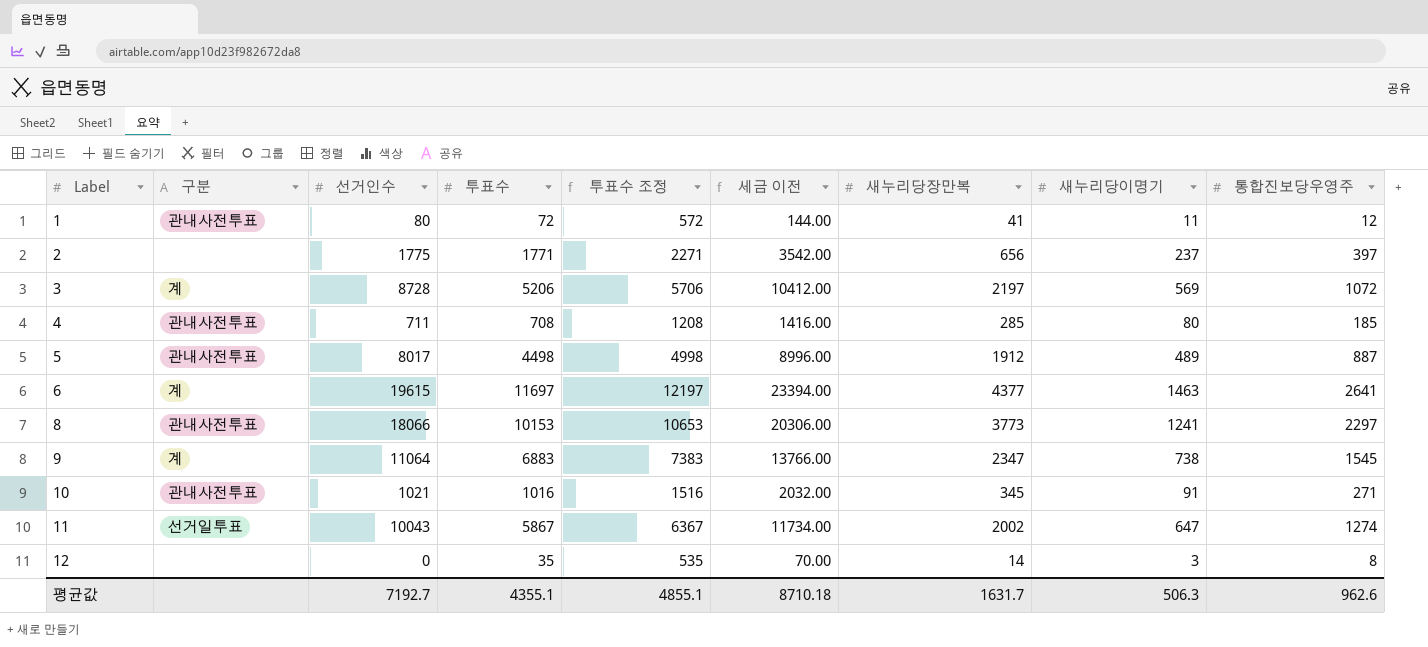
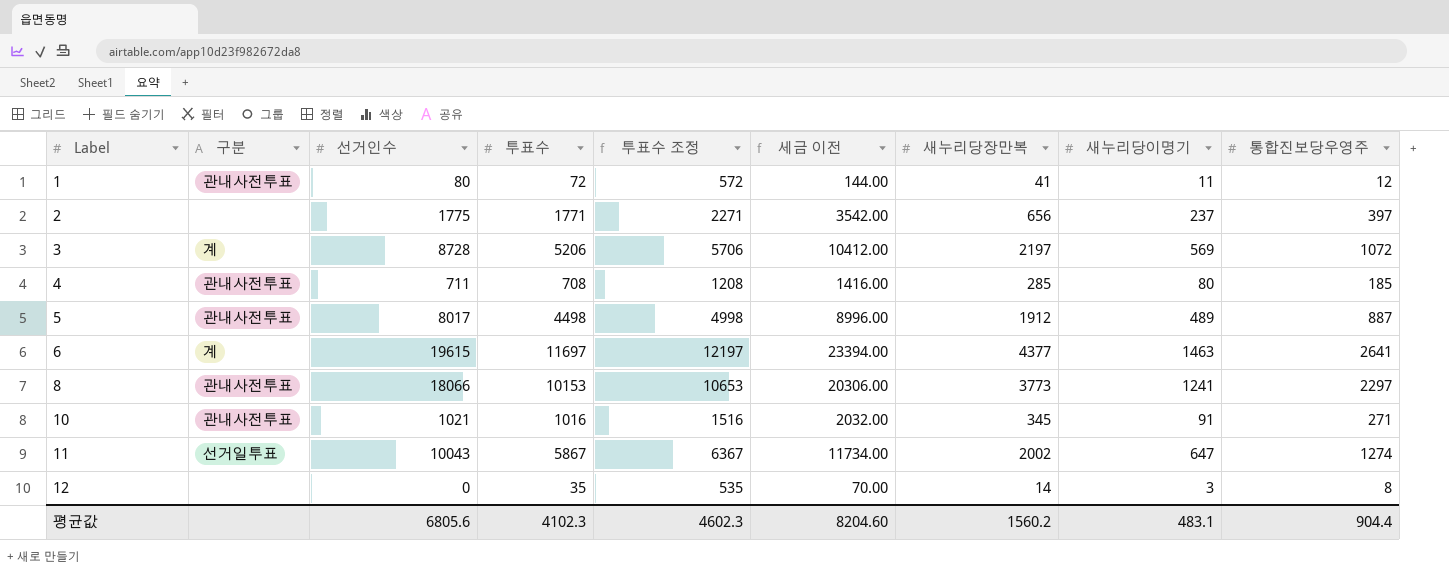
row 9: 계 | 11064 | 6883 | 7383 | 13766.00 | 2347 | 738 | 1545 -> none
평균값 | 선거인수: 7192.7 -> 6805.6
평균값 | 투표수: 4355.1 -> 4102.3
평균값 | 투표수 조정: 4855.1 -> 4602.3
평균값 | 세금 이전: 8710.18 -> 8204.60
평균값 | 새누리당장만복: 1631.7 -> 1560.2
평균값 | 새누리당이명기: 506.3 -> 483.1
평균값 | 통합진보당우영주: 962.6 -> 904.4

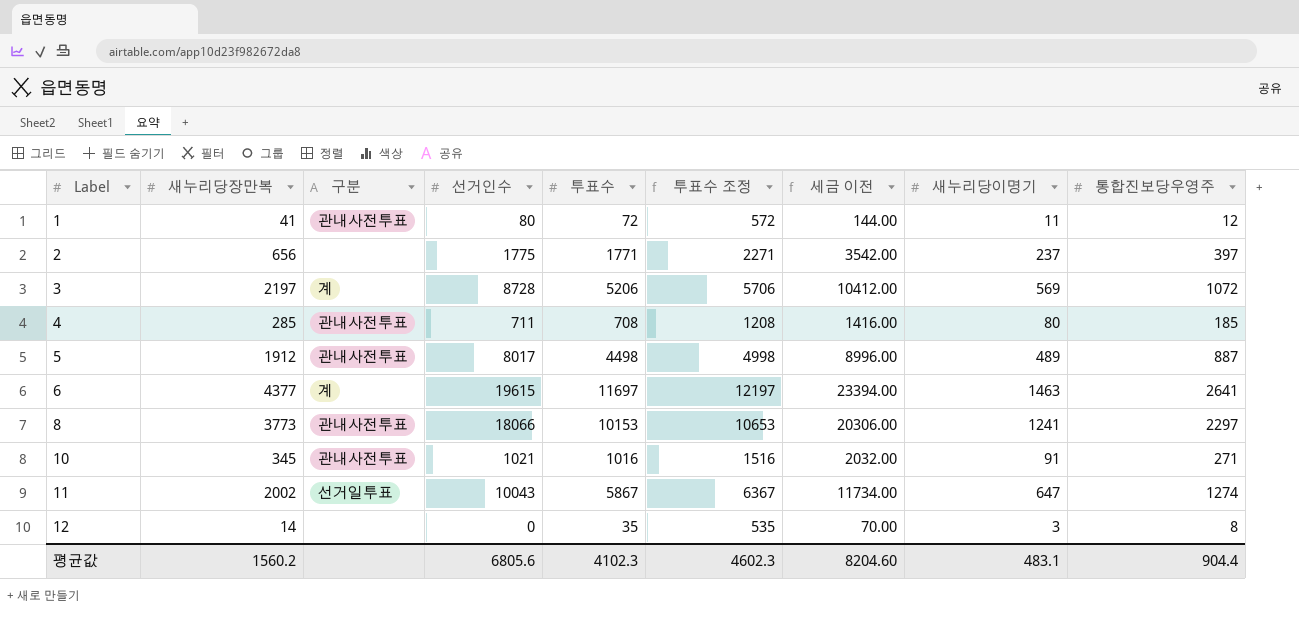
column 새누리당장만복 | position: 7 -> 2

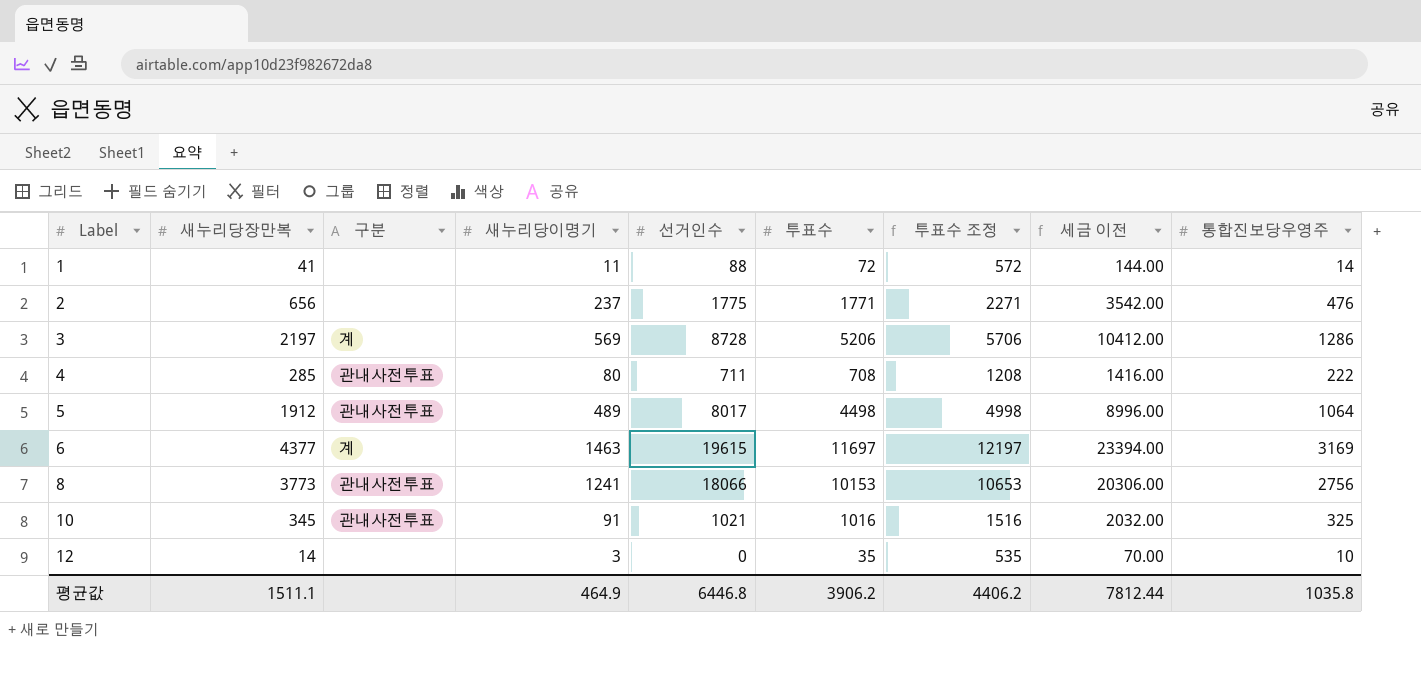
column 새누리당이명기 | position: 8 -> 4
row 11: 2002 | 선거일투표 | 10043 | 5867 | 6367 | 11734.00 | 647 | 1274 -> none
1 | 구분: 관내사전투표 -> none
1 | 선거인수: 80 -> 88
1 | 통합진보당우영주: 12 -> 14
2 | 통합진보당우영주: 397 -> 476
3 | 통합진보당우영주: 1072 -> 1286
4 | 통합진보당우영주: 185 -> 222
5 | 통합진보당우영주: 887 -> 1064
6 | 통합진보당우영주: 2641 -> 3169
8 | 통합진보당우영주: 2297 -> 2756
10 | 통합진보당우영주: 271 -> 325
12 | 통합진보당우영주: 8 -> 10
평균값 | 새누리당장만복: 1560.2 -> 1511.1
평균값 | 새누리당이명기: 483.1 -> 464.9
평균값 | 선거인수: 6805.6 -> 6446.8
평균값 | 투표수: 4102.3 -> 3906.2
평균값 | 투표수 조정: 4602.3 -> 4406.2
평균값 | 세금 이전: 8204.60 -> 7812.44
평균값 | 통합진보당우영주: 904.4 -> 1035.8

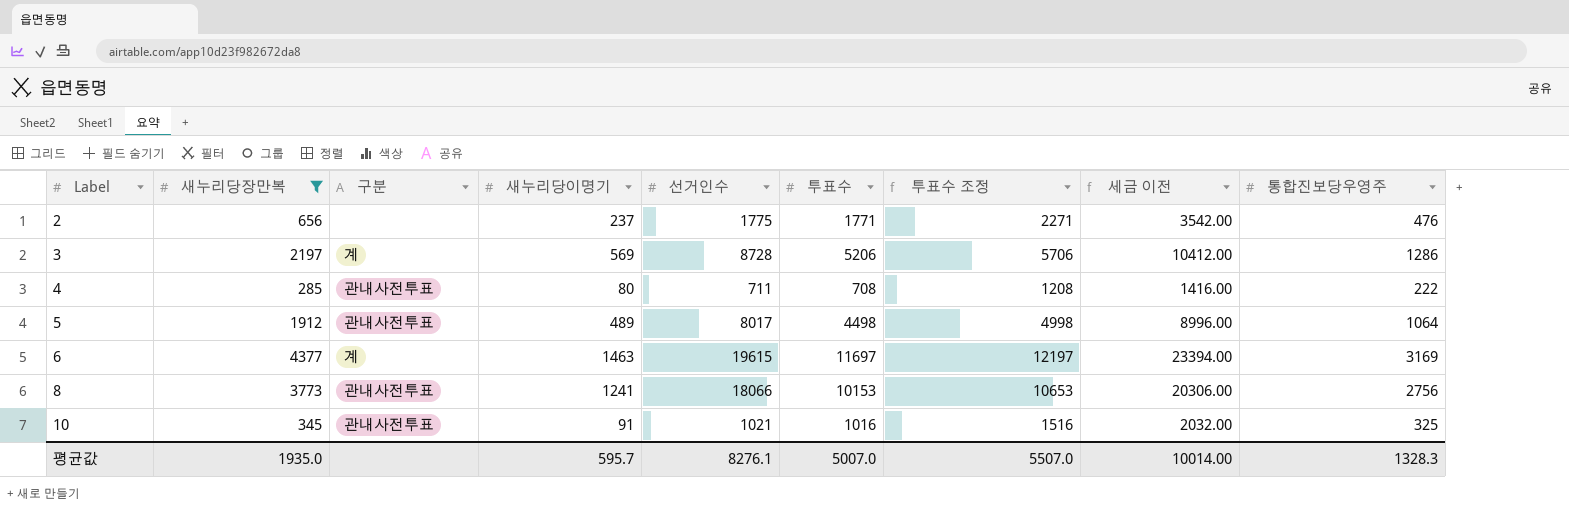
filter: none -> 새누리당장만복 >= 285
평균값 | 새누리당장만복: 1511.1 -> 1935.0
평균값 | 새누리당이명기: 464.9 -> 595.7
평균값 | 선거인수: 6446.8 -> 8276.1
평균값 | 투표수: 3906.2 -> 5007.0
평균값 | 투표수 조정: 4406.2 -> 5507.0
평균값 | 세금 이전: 7812.44 -> 10014.00
평균값 | 통합진보당우영주: 1035.8 -> 1328.3

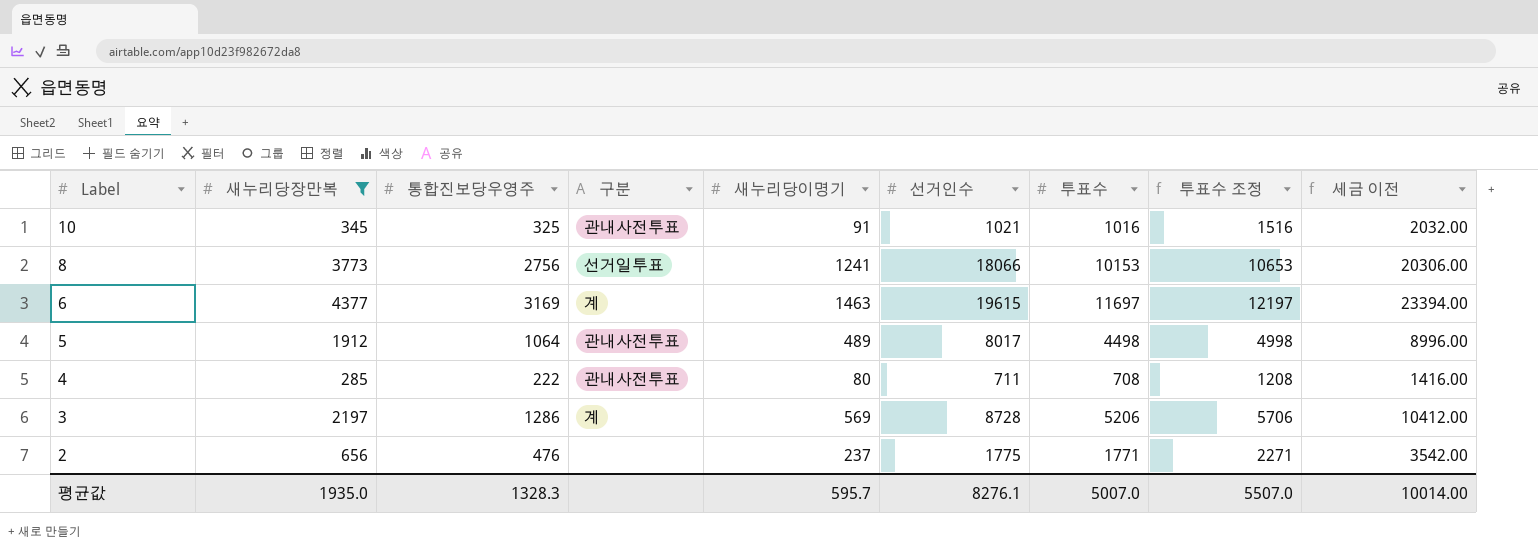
row order: Label ascending -> Label descending
column 통합진보당우영주 | position: 9 -> 3
8 | 구분: 관내사전투표 -> 선거일투표

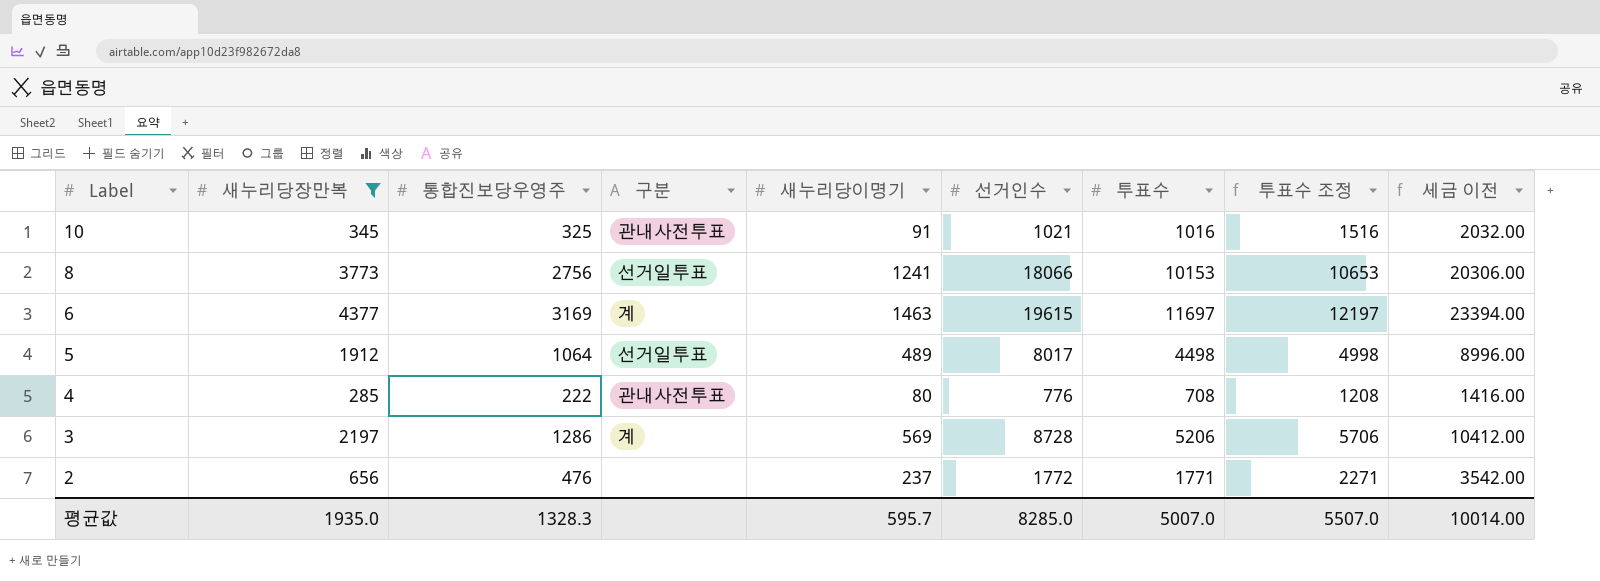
5 | 구분: 관내사전투표 -> 선거일투표
4 | 선거인수: 711 -> 776
2 | 선거인수: 1775 -> 1772
평균값 | 선거인수: 8276.1 -> 8285.0

